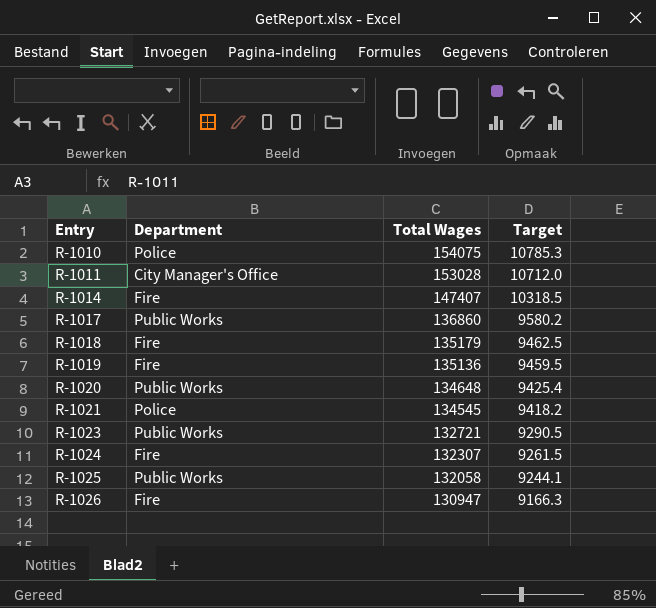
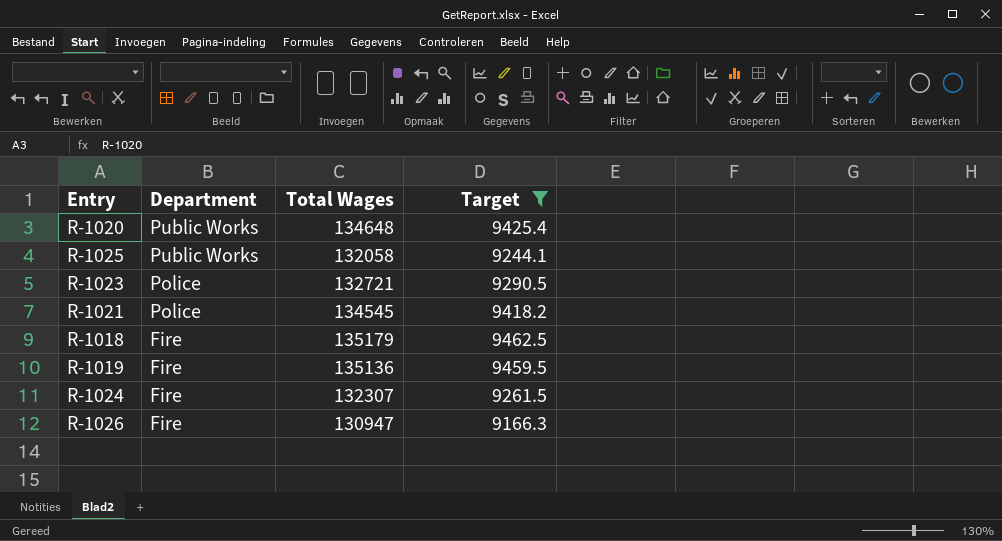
filter: none -> Target <= 9462.5
row order: Entry ascending -> Department descending
R-1023 | Department: Public Works -> Police

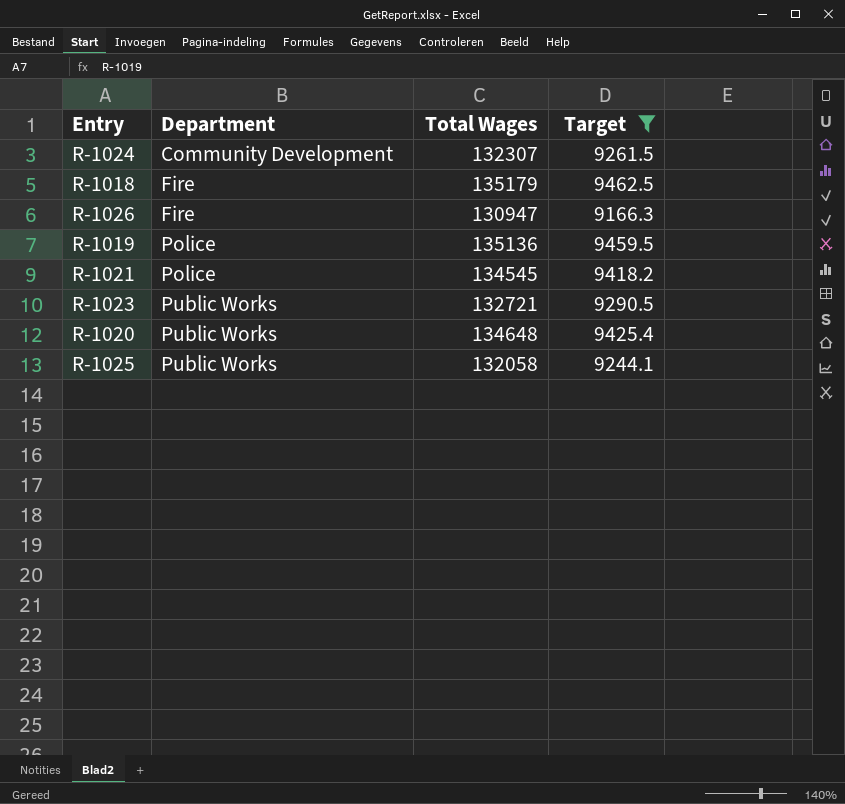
row order: Department descending -> Department ascending
R-1024 | Department: Fire -> Community Development
R-1019 | Department: Fire -> Police
R-1023 | Department: Police -> Public Works

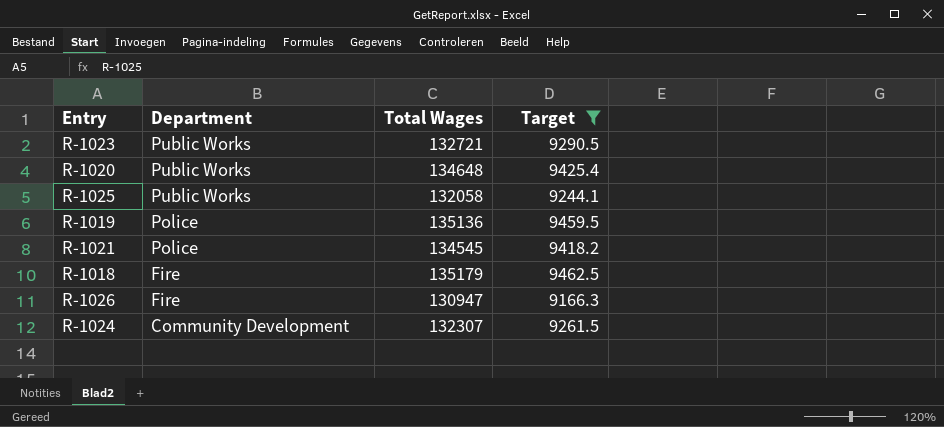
row order: Department ascending -> Department descending

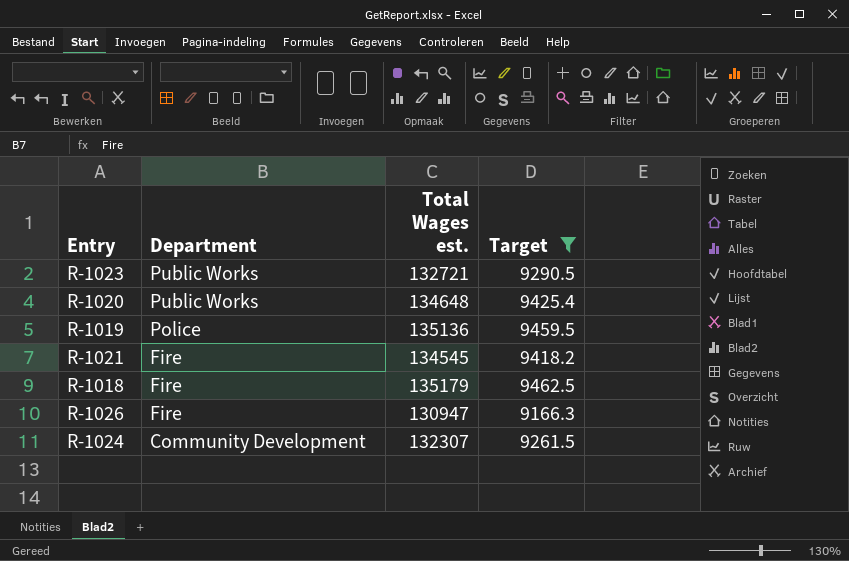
column name: Total Wages -> Total Wages est.
row R-1025: Public Works | 132058 | 9244.1 -> none
R-1021 | Department: Police -> Fire

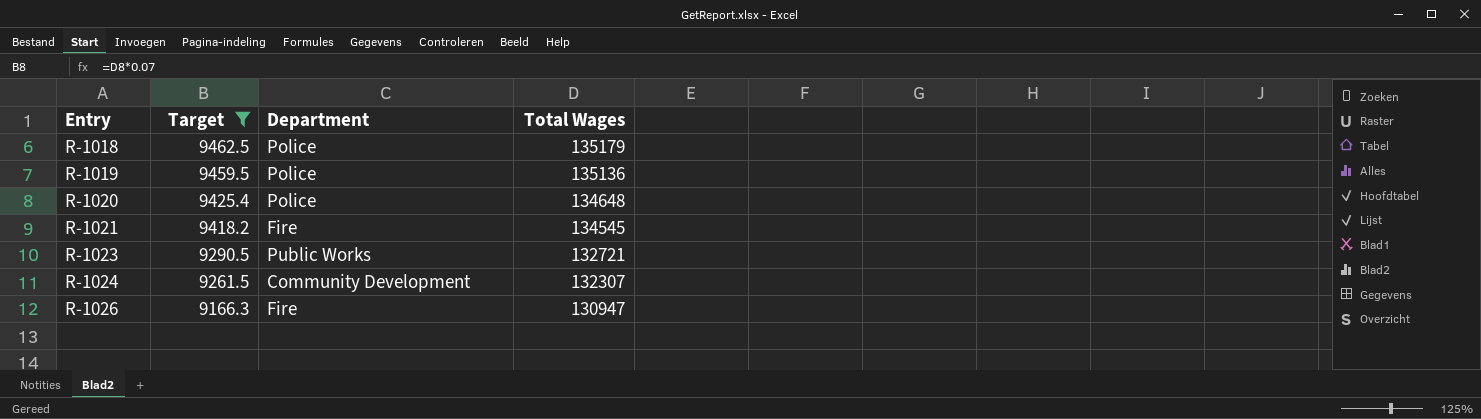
row order: Department descending -> Entry ascending
column Target | position: 4 -> 2
column name: Total Wages est. -> Total Wages
R-1018 | Department: Fire -> Police
R-1020 | Department: Public Works -> Police

